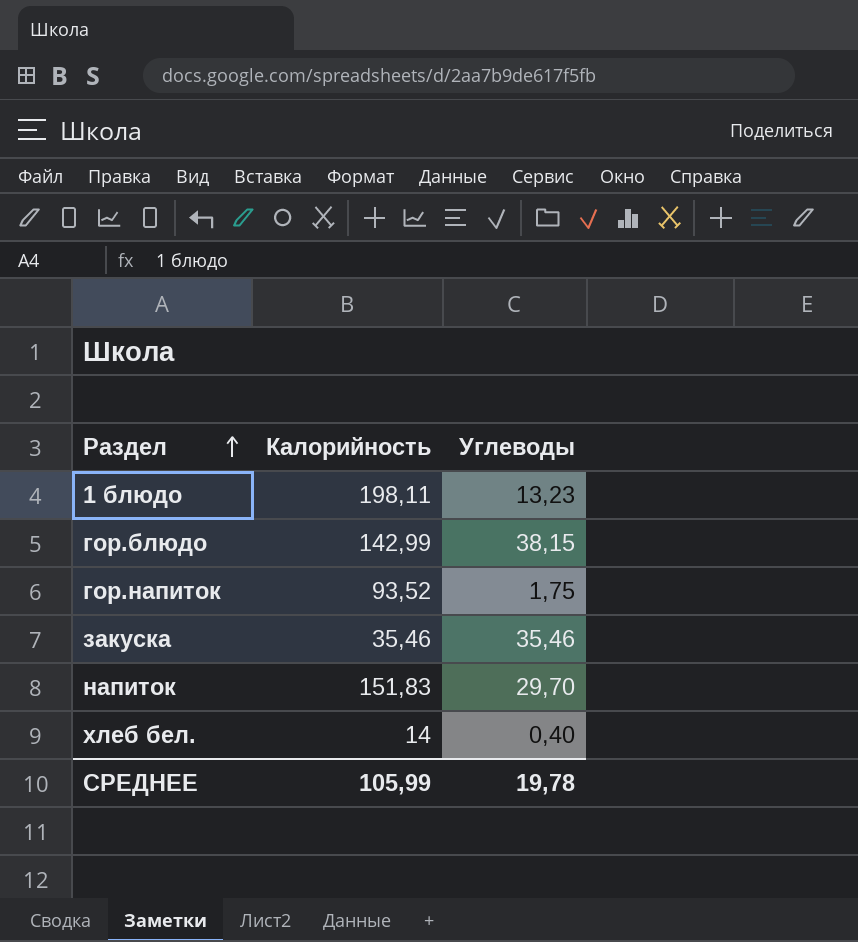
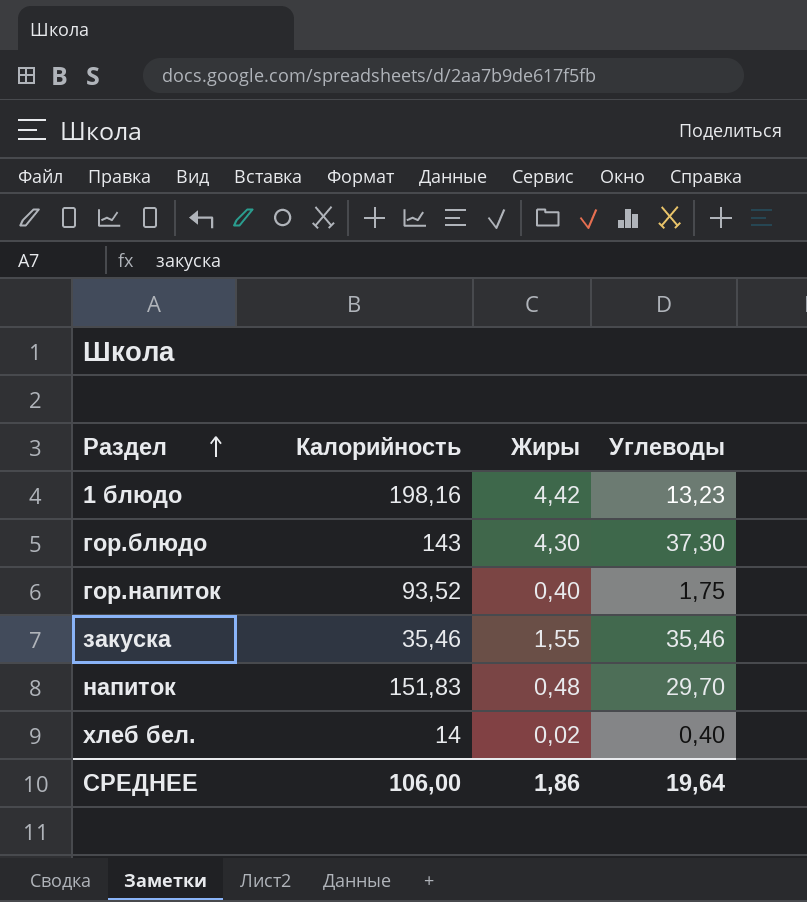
column Жиры | position: none -> 3
1 блюдо | Калорийность: 198,11 -> 198,16
гор.блюдо | Калорийность: 142,99 -> 143
гор.блюдо | Углеводы: 38,15 -> 37,30
СРЕДНЕЕ | Калорийность: 105,99 -> 106,00
СРЕДНЕЕ | Углеводы: 19,78 -> 19,64

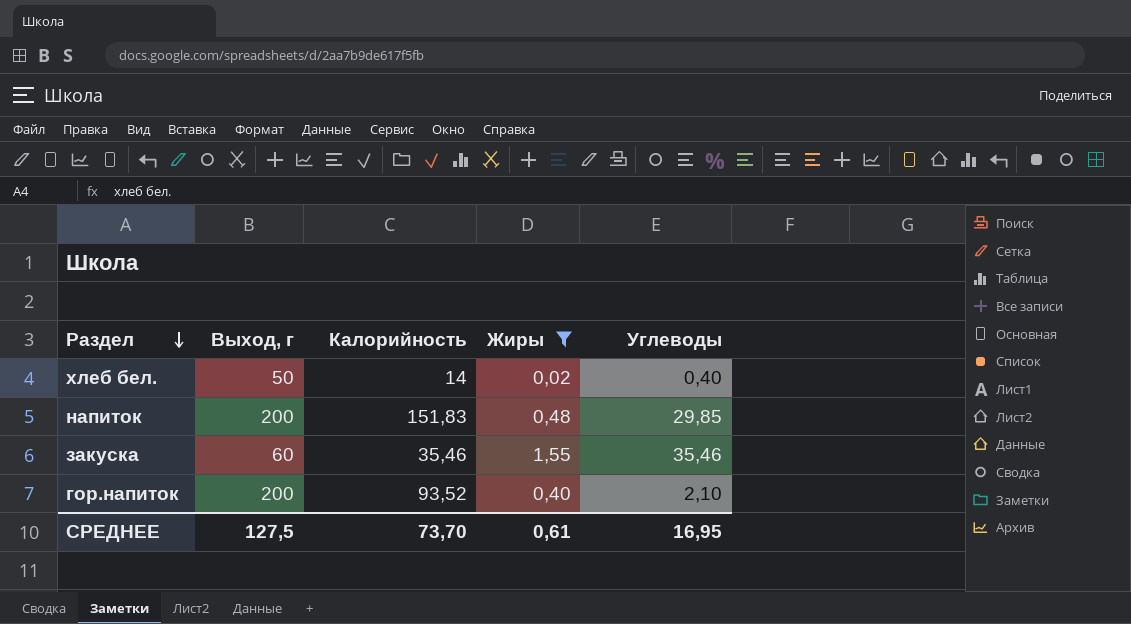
filter: none -> Жиры <= 1,55
row order: Раздел ascending -> Раздел descending
column Выход, г | position: none -> 2
напиток | Углеводы: 29,70 -> 29,85
гор.напиток | Углеводы: 1,75 -> 2,10
СРЕДНЕЕ | Калорийность: 106,00 -> 73,70
СРЕДНЕЕ | Жиры: 1,86 -> 0,61
СРЕДНЕЕ | Углеводы: 19,64 -> 16,95

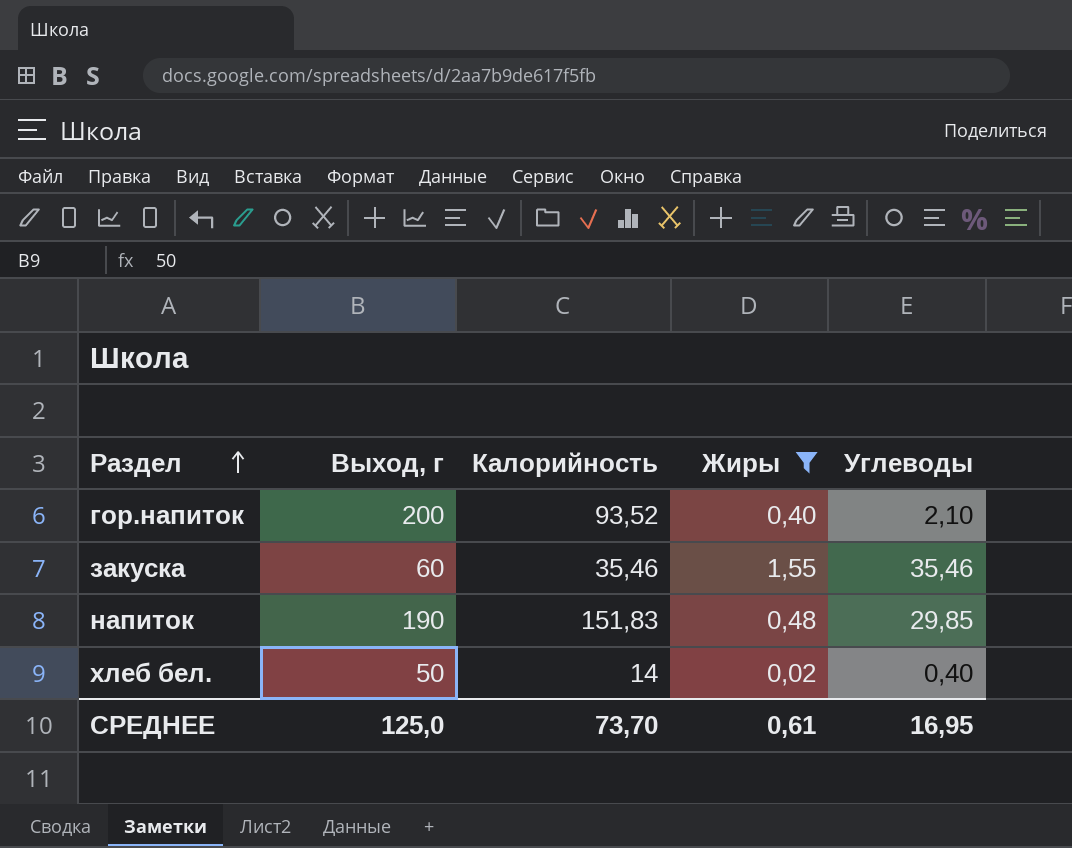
row order: Раздел descending -> Раздел ascending
напиток | Выход, г: 200 -> 190
СРЕДНЕЕ | Выход, г: 127,5 -> 125,0

